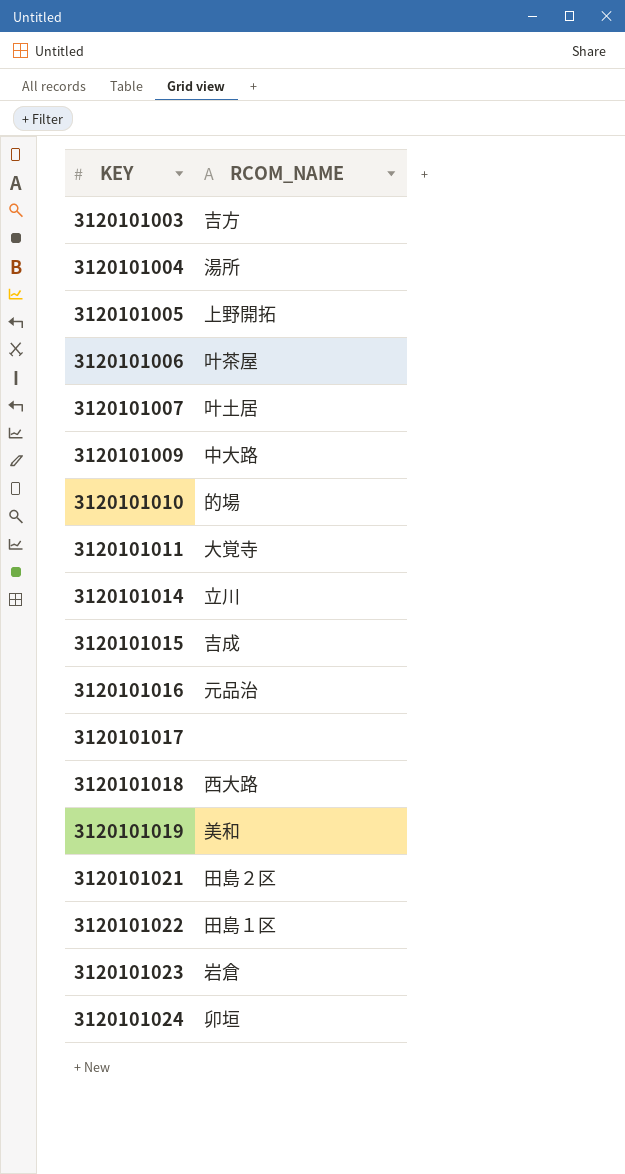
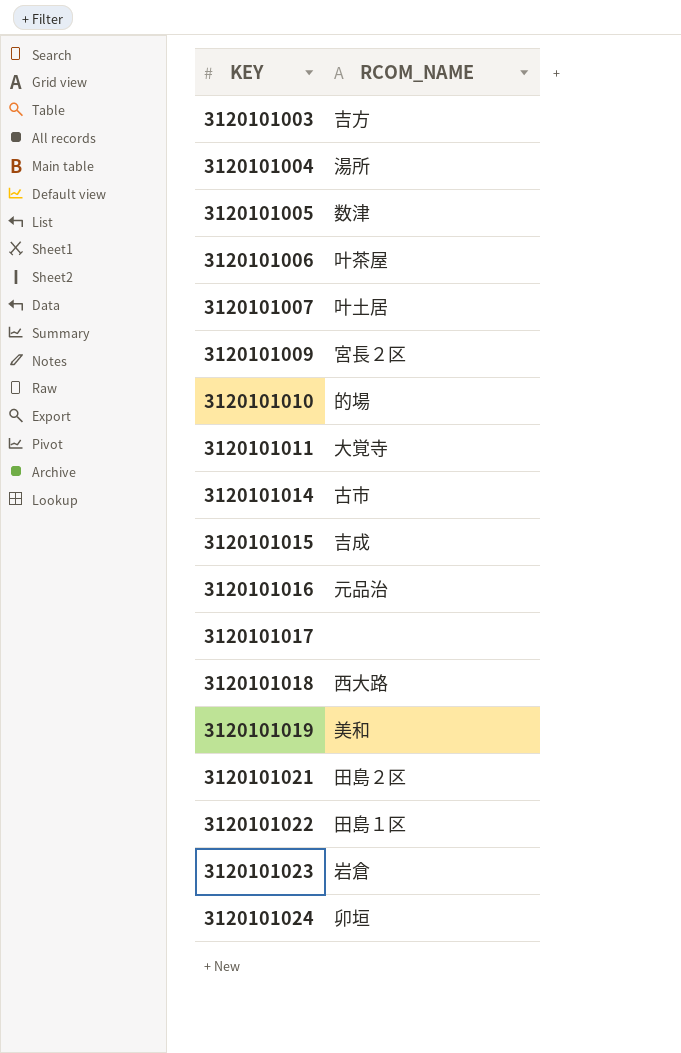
3120101005 | RCOM_NAME: 上野開拓 -> 数津
3120101009 | RCOM_NAME: 中大路 -> 宮長２区
3120101014 | RCOM_NAME: 立川 -> 古市

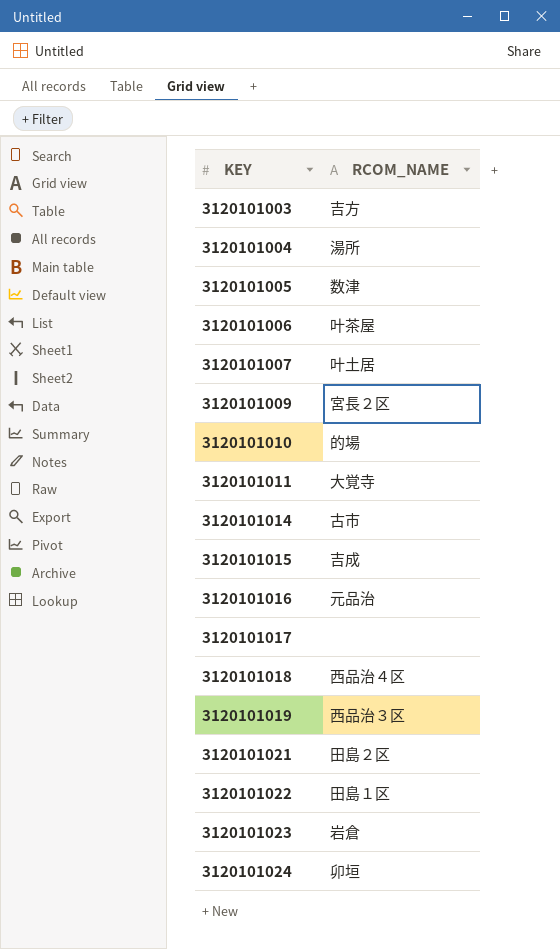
3120101018 | RCOM_NAME: 西大路 -> 西品治４区
3120101019 | RCOM_NAME: 美和 -> 西品治３区

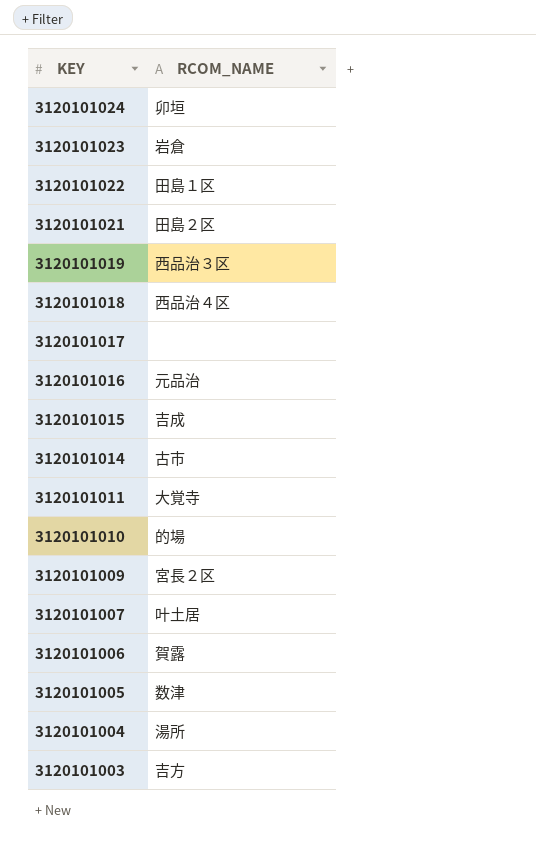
row order: KEY ascending -> KEY descending
3120101006 | RCOM_NAME: 叶茶屋 -> 賀露

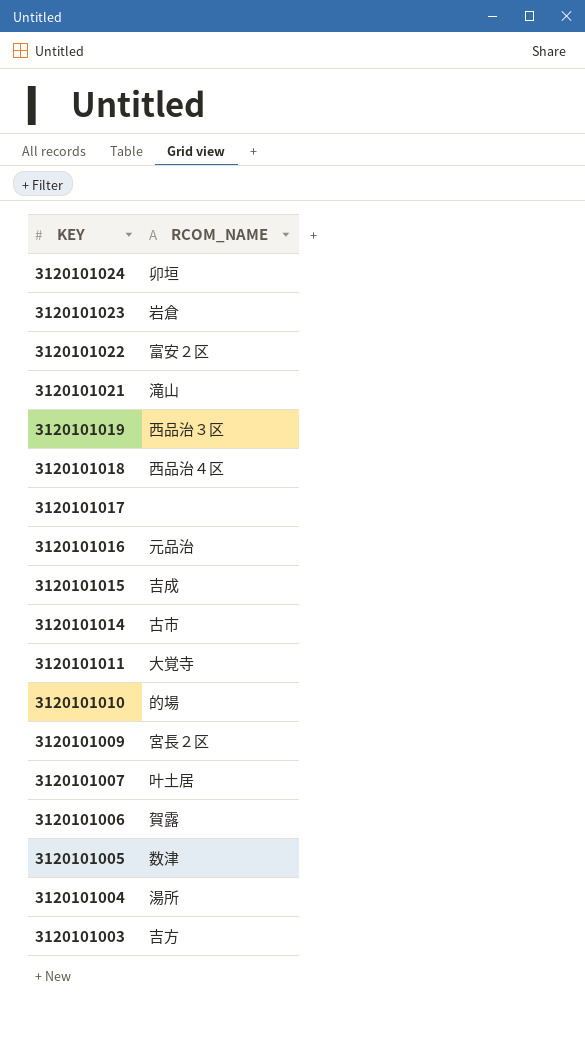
3120101022 | RCOM_NAME: 田島１区 -> 富安２区
3120101021 | RCOM_NAME: 田島２区 -> 滝山

